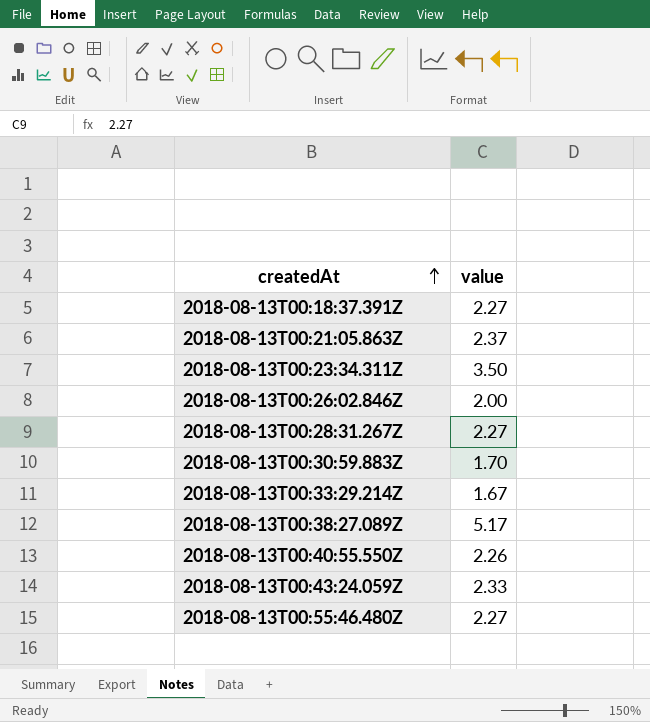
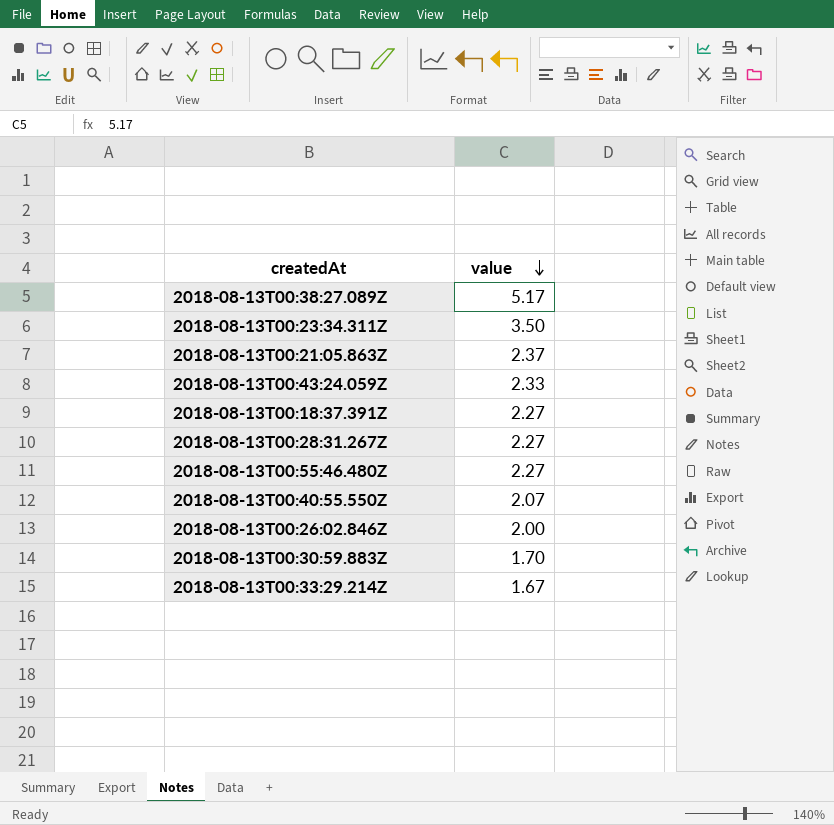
row order: createdAt ascending -> value descending
2018-08-13T00:40:55.550Z | value: 2.26 -> 2.07

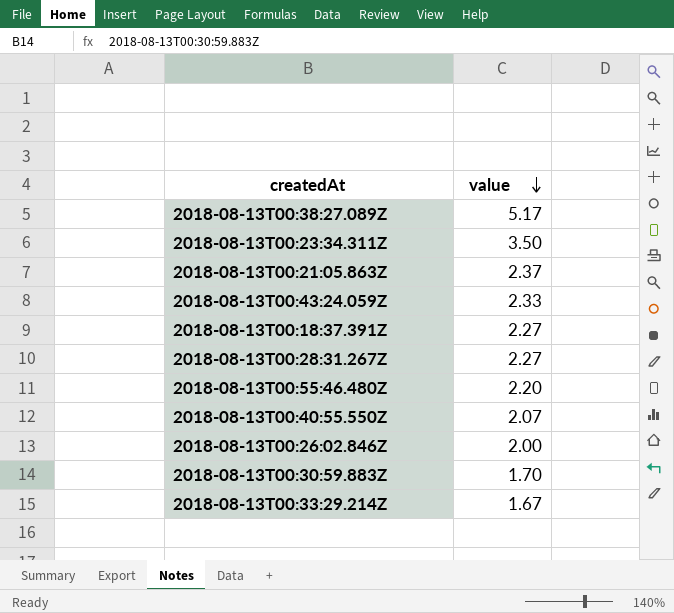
2018-08-13T00:55:46.480Z | value: 2.27 -> 2.20

